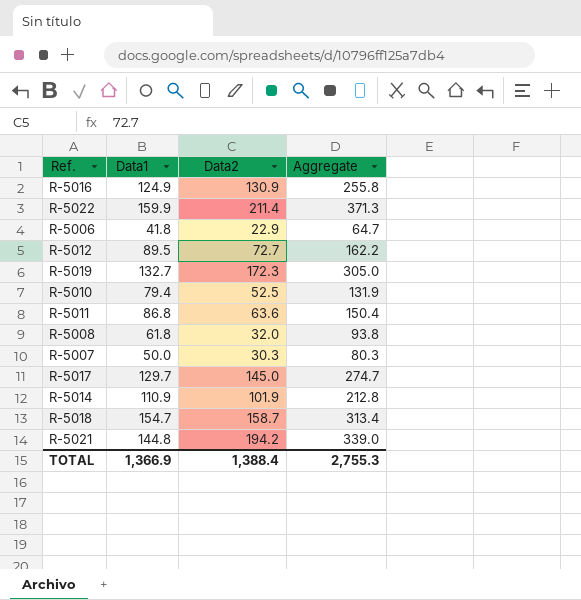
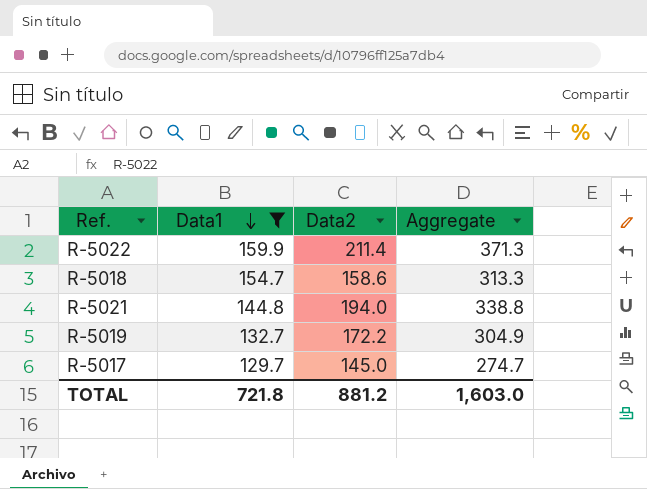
filter: none -> Data1 >= 129.7
row order: none -> Data1 descending
R-5018 | Data2: 158.7 -> 158.6
R-5018 | Aggregate: 313.4 -> 313.3
R-5021 | Data2: 194.2 -> 194.0
R-5021 | Aggregate: 339.0 -> 338.8
R-5019 | Data2: 172.3 -> 172.2
R-5019 | Aggregate: 305.0 -> 304.9
TOTAL | Data1: 1,366.9 -> 721.8
TOTAL | Data2: 1,388.4 -> 881.2
TOTAL | Aggregate: 2,755.3 -> 1,603.0

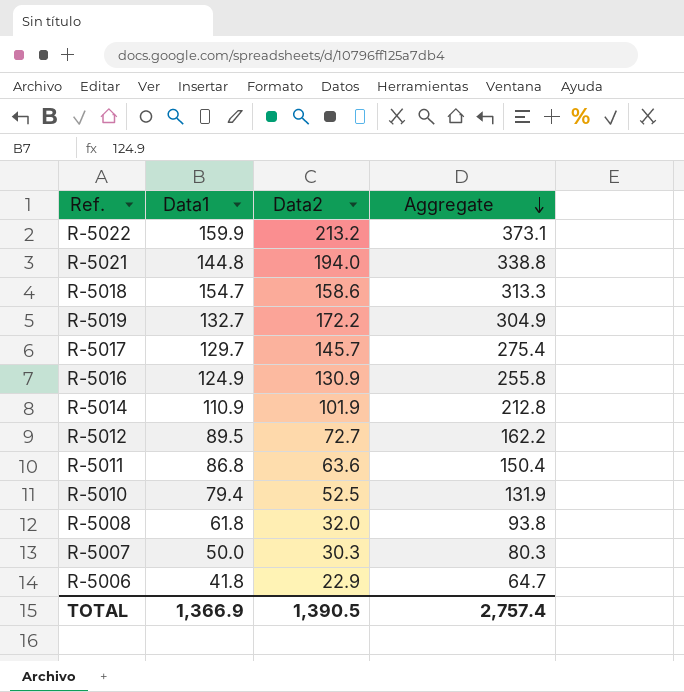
filter: Data1 >= 129.7 -> none
row order: Data1 descending -> Aggregate descending
R-5022 | Data2: 211.4 -> 213.2
R-5022 | Aggregate: 371.3 -> 373.1
R-5017 | Data2: 145.0 -> 145.7
R-5017 | Aggregate: 274.7 -> 275.4
TOTAL | Data1: 721.8 -> 1,366.9
TOTAL | Data2: 881.2 -> 1,390.5
TOTAL | Aggregate: 1,603.0 -> 2,757.4

